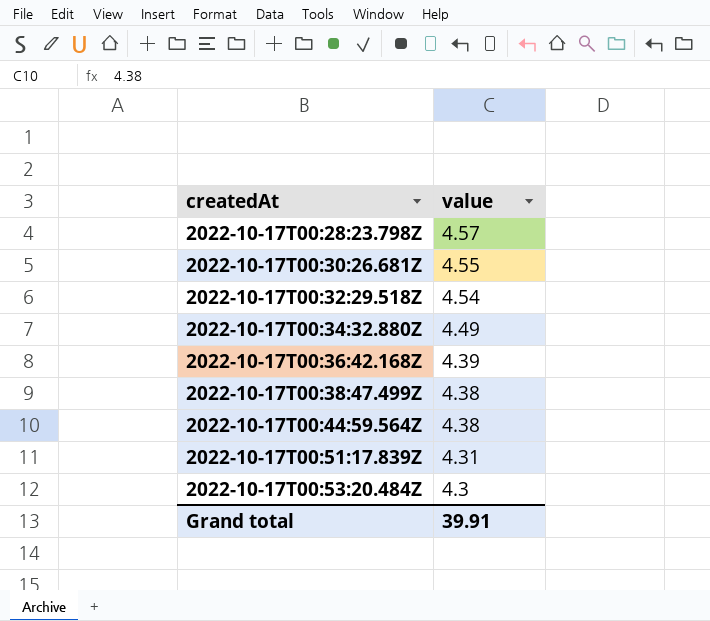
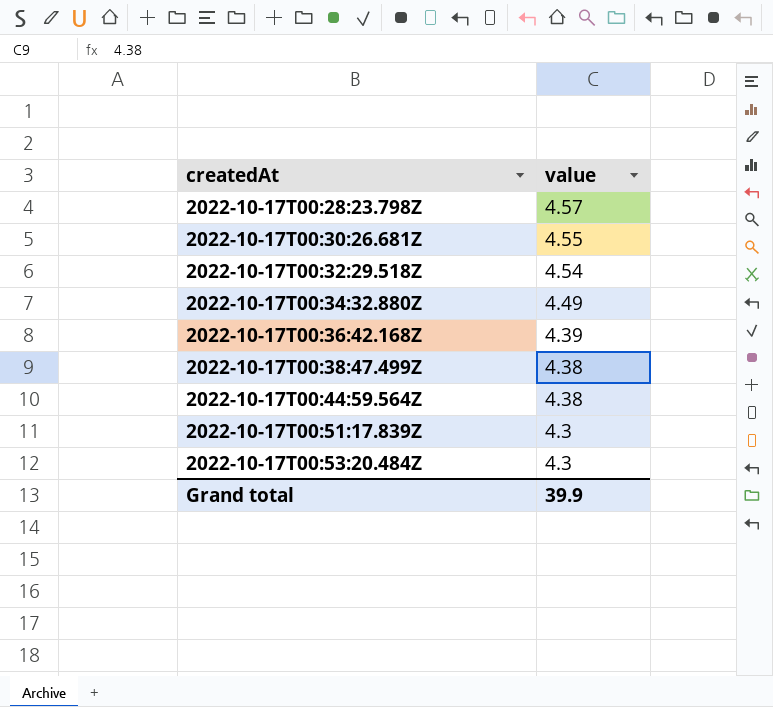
2022-10-17T00:51:17.839Z | value: 4.31 -> 4.3
Grand total | value: 39.91 -> 39.9

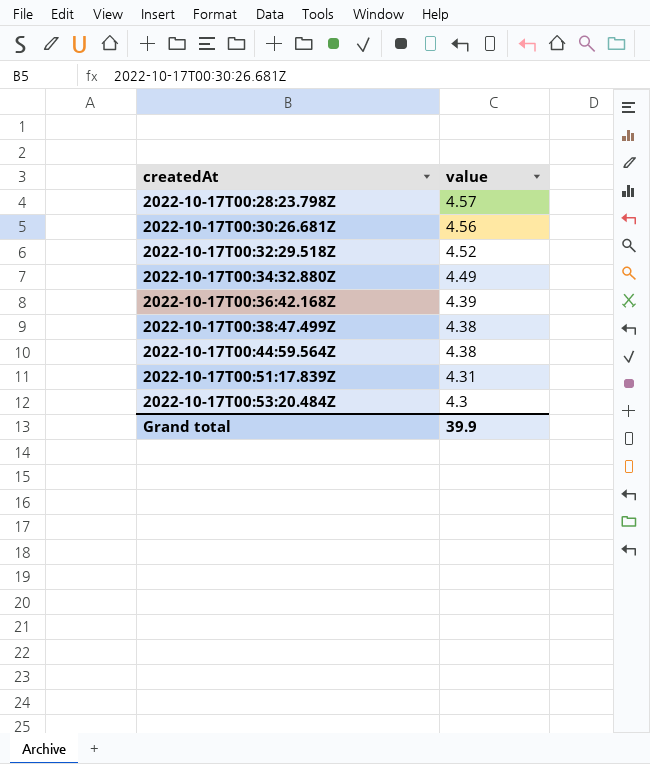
2022-10-17T00:30:26.681Z | value: 4.55 -> 4.56
2022-10-17T00:32:29.518Z | value: 4.54 -> 4.52
2022-10-17T00:51:17.839Z | value: 4.3 -> 4.31

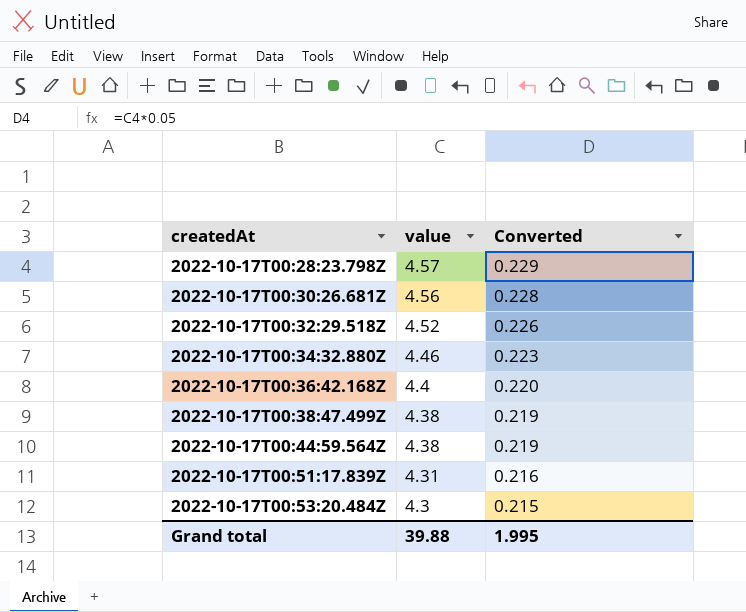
column Converted | formula: none -> [value] * 0.05
2022-10-17T00:34:32.880Z | value: 4.49 -> 4.46
2022-10-17T00:36:42.168Z | value: 4.39 -> 4.4
Grand total | value: 39.9 -> 39.88

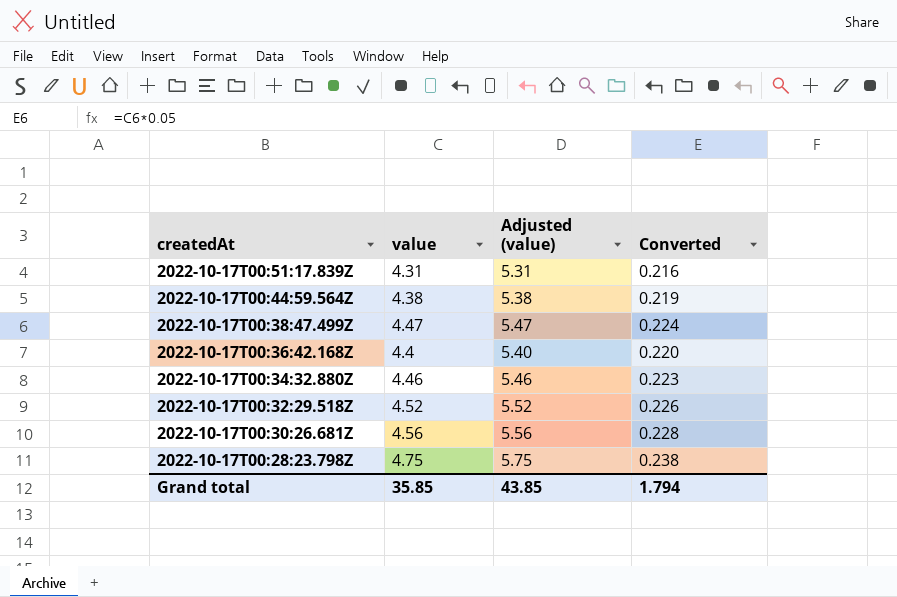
row order: createdAt ascending -> createdAt descending
column Adjusted (value) | formula: none -> [value] + 1
row 2022-10-17T00:53:20.484Z: 4.3 | 0.215 -> none
2022-10-17T00:38:47.499Z | value: 4.38 -> 4.47
2022-10-17T00:38:47.499Z | Converted: 0.219 -> 0.224
2022-10-17T00:28:23.798Z | value: 4.57 -> 4.75
2022-10-17T00:28:23.798Z | Converted: 0.229 -> 0.238
Grand total | value: 39.88 -> 35.85
Grand total | Converted: 1.995 -> 1.794

